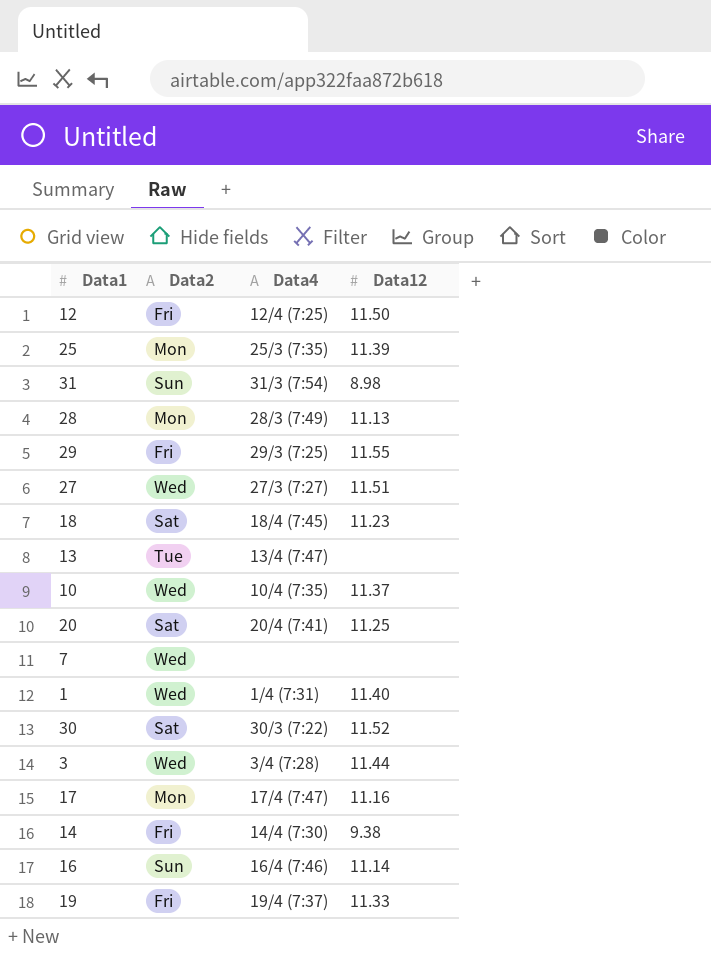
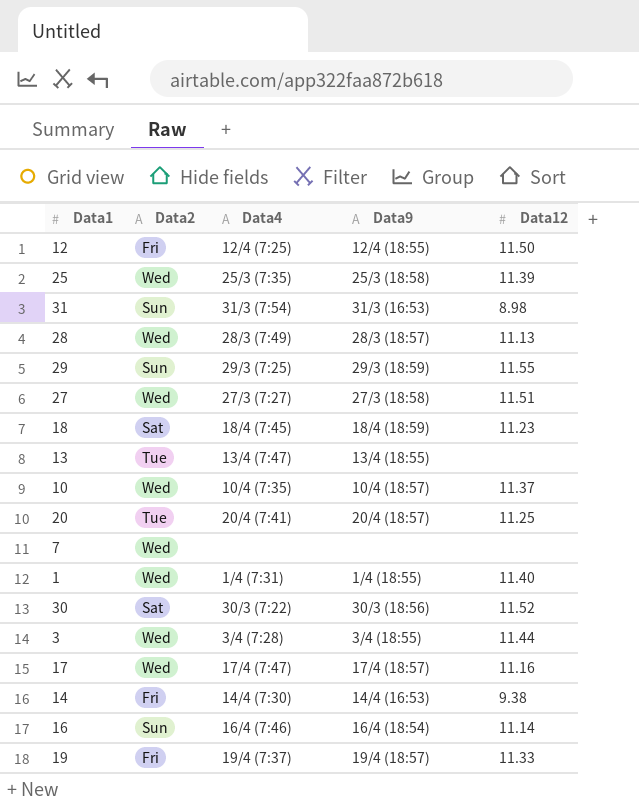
column Data9 | position: none -> 4
25 | Data2: Mon -> Wed
28 | Data2: Mon -> Wed
29 | Data2: Fri -> Sun
20 | Data2: Sat -> Tue
17 | Data2: Mon -> Wed

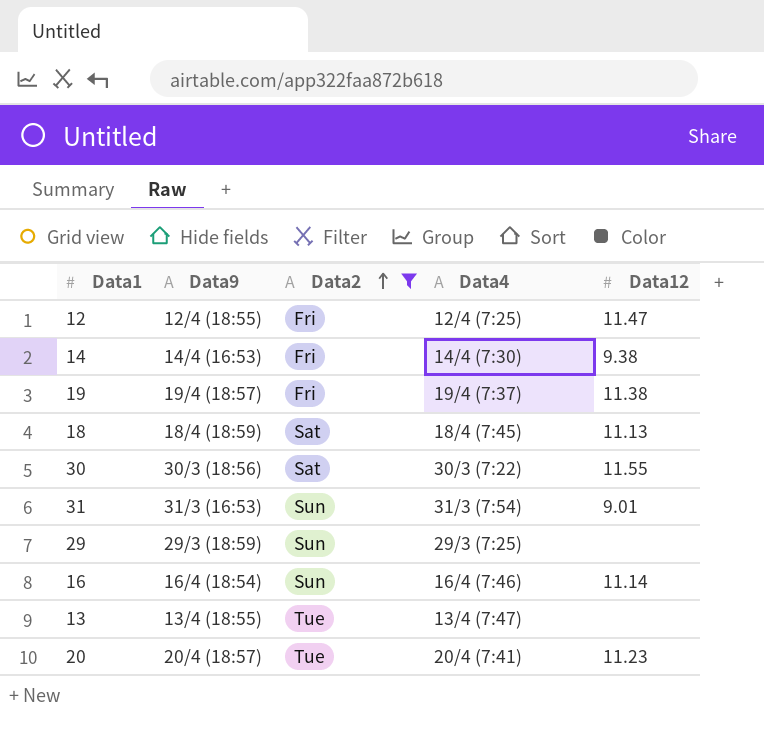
filter: none -> Data2 != Wed
row order: none -> Data2 ascending
column Data9 | position: 4 -> 2
12 | Data12: 11.50 -> 11.47
19 | Data12: 11.33 -> 11.38
18 | Data12: 11.23 -> 11.13
30 | Data12: 11.52 -> 11.55
31 | Data12: 8.98 -> 9.01
29 | Data12: 11.55 -> none
20 | Data12: 11.25 -> 11.23

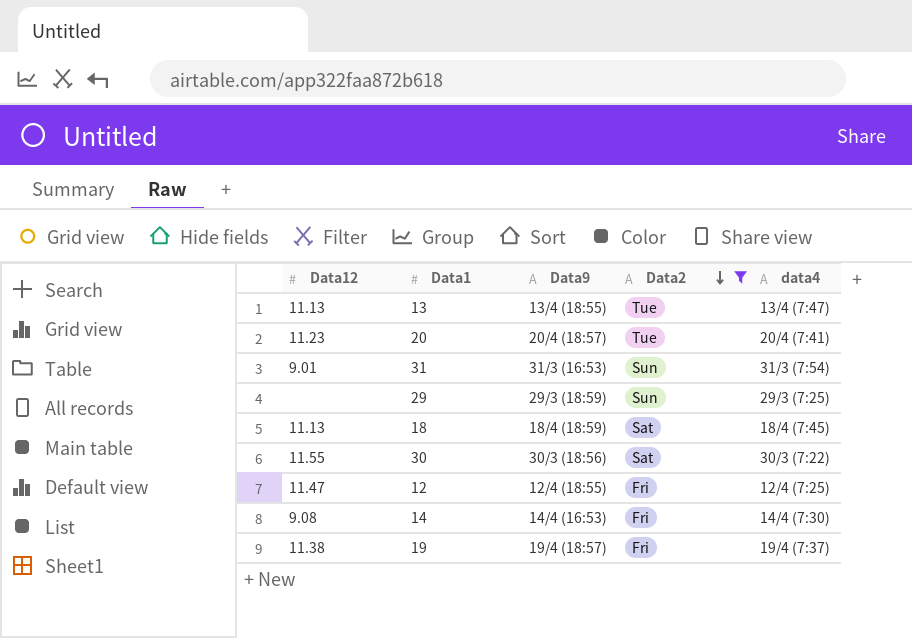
row order: Data2 ascending -> Data2 descending
column Data12 | position: 5 -> 1
column name: Data4 -> data4
row 16: 16/4 (18:54) | Sun | 16/4 (7:46) | 11.14 -> none
13 | Data12: none -> 11.13
14 | Data12: 9.38 -> 9.08

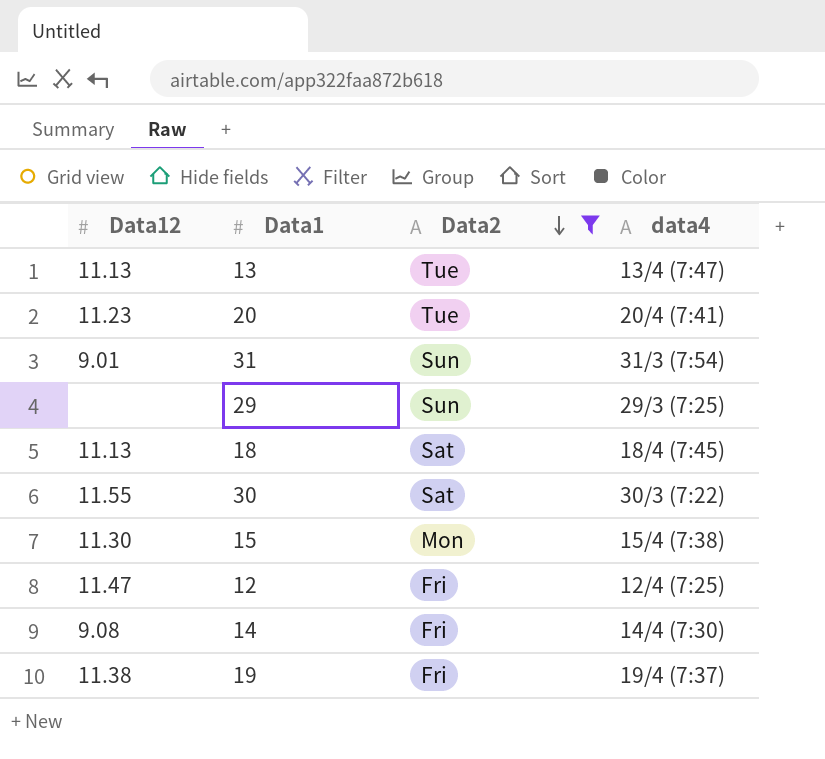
column Data9 | position: 3 -> none
row 15: none -> 11.30 | Mon | 15/4 (7:38)

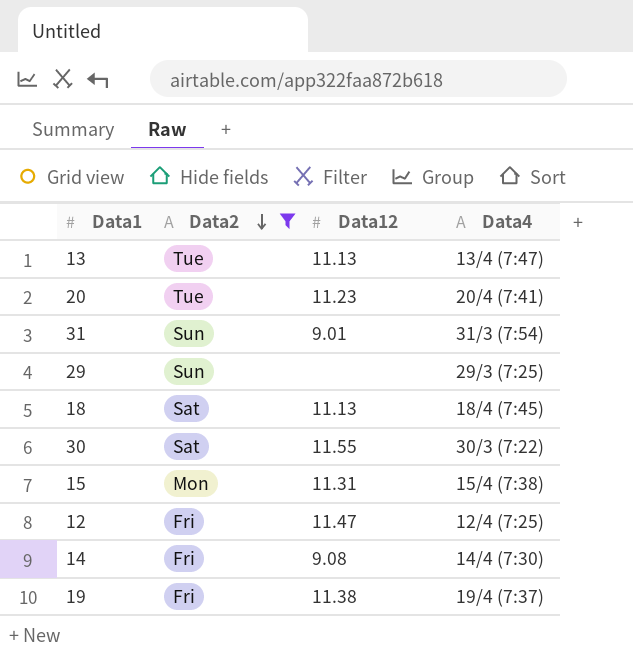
column Data12 | position: 1 -> 3
column name: data4 -> Data4
15 | Data12: 11.30 -> 11.31

